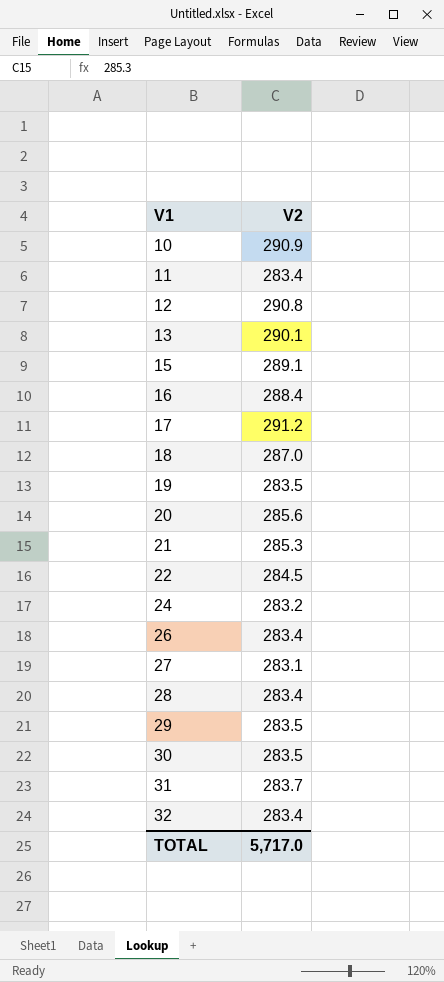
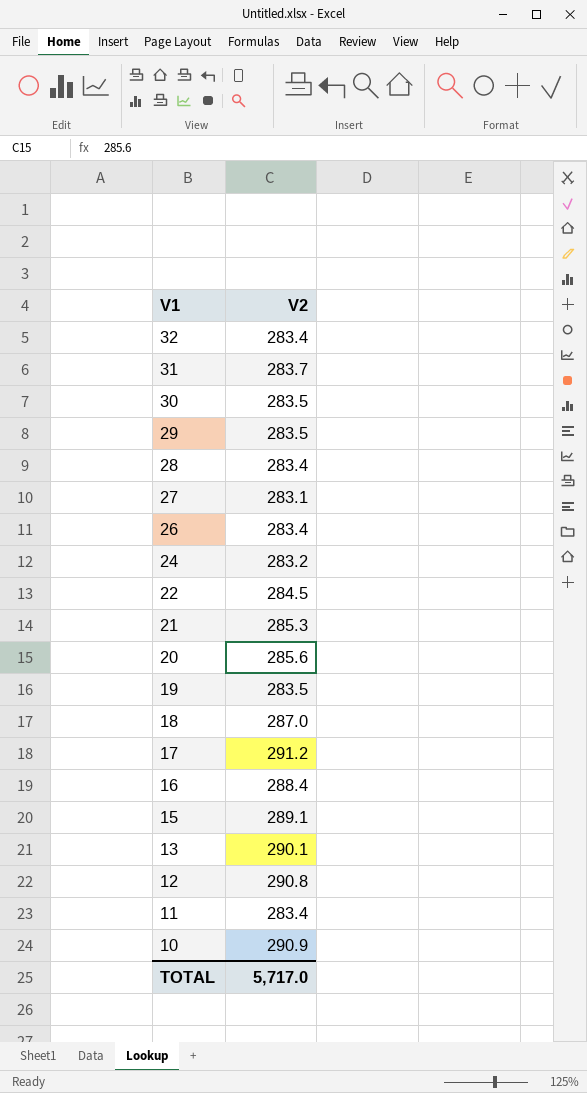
row order: V1 ascending -> V1 descending

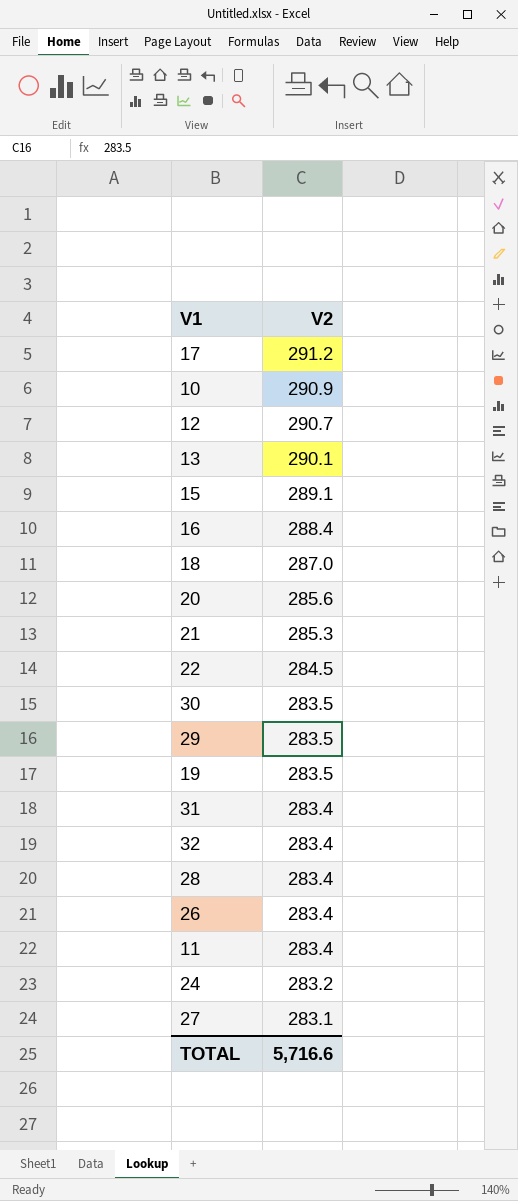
row order: V1 descending -> V2 descending
12 | V2: 290.8 -> 290.7
31 | V2: 283.7 -> 283.4
TOTAL | V2: 5,717.0 -> 5,716.6

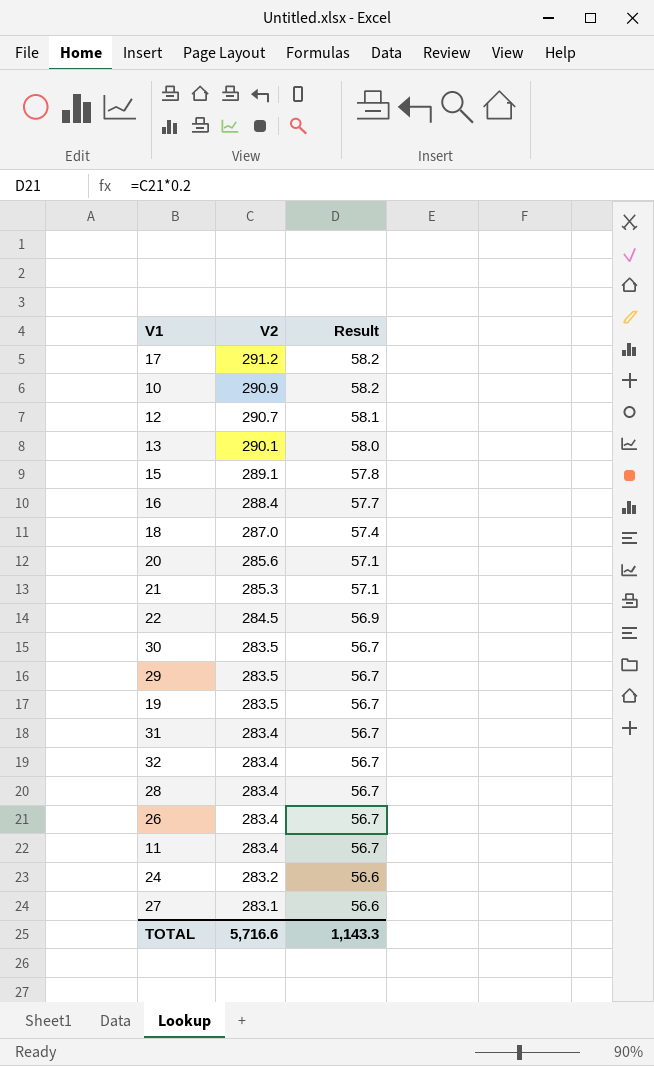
column Result | formula: none -> [V2] * 0.2

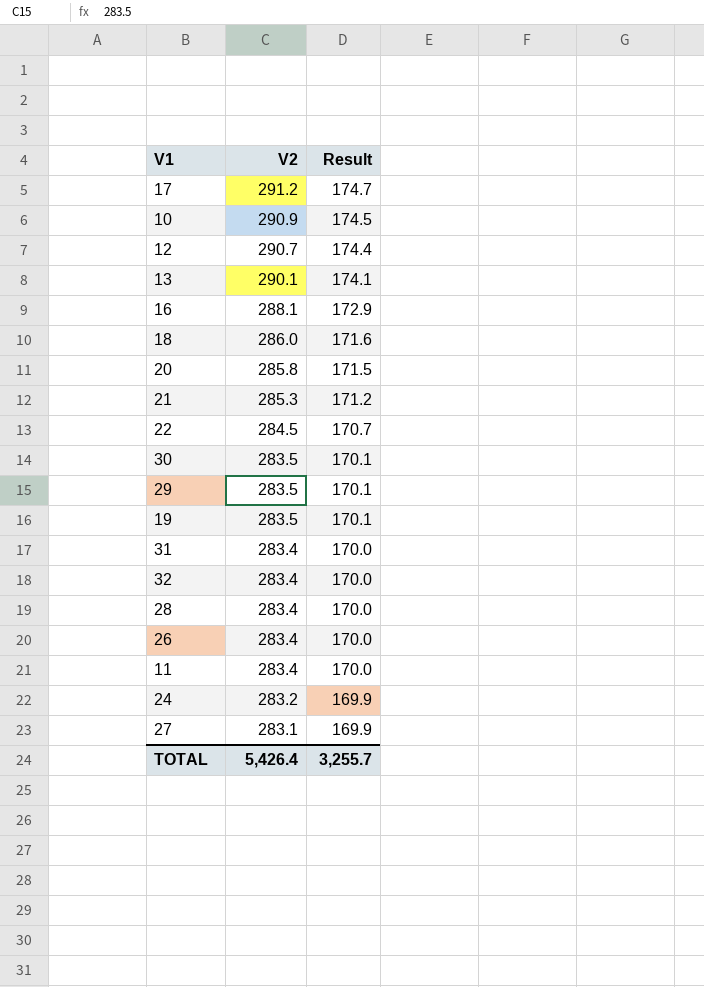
column Result | formula: [V2] * 0.2 -> [V2] * 0.6
row 15: 289.1 | 57.8 -> none
16 | V2: 288.4 -> 288.1
18 | V2: 287.0 -> 286.0
20 | V2: 285.6 -> 285.8
TOTAL | V2: 5,716.6 -> 5,426.4
TOTAL | Result: 1,143.3 -> 3,255.7

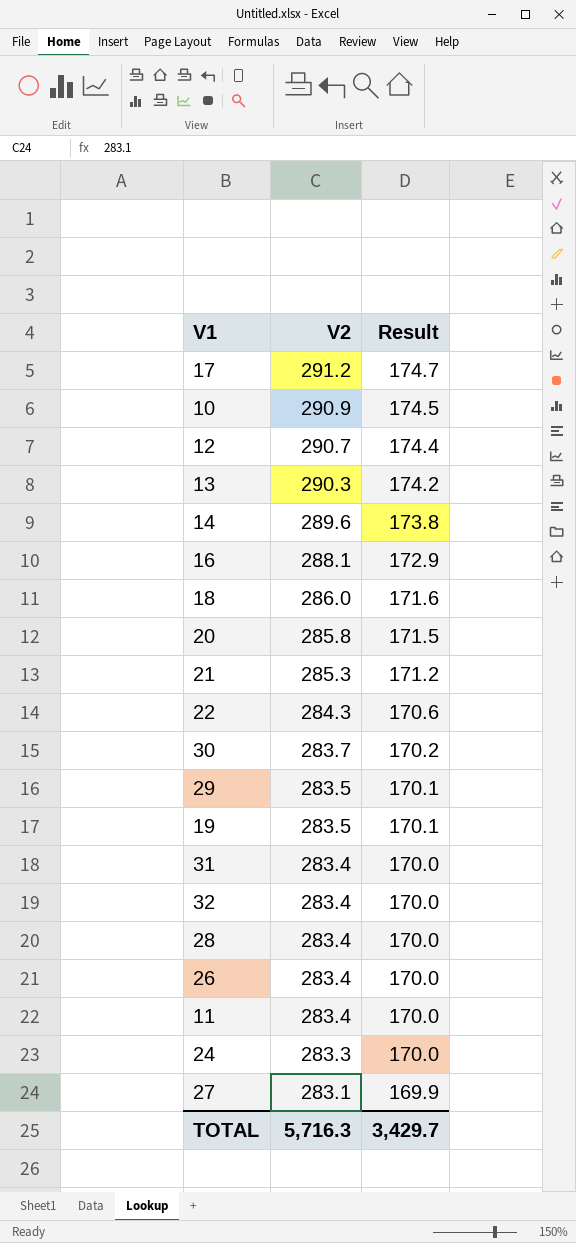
13 | V2: 290.1 -> 290.3
13 | Result: 174.1 -> 174.2
row 14: none -> 289.6 | 173.8
22 | V2: 284.5 -> 284.3
22 | Result: 170.7 -> 170.6
30 | V2: 283.5 -> 283.7
30 | Result: 170.1 -> 170.2
24 | V2: 283.2 -> 283.3
24 | Result: 169.9 -> 170.0
TOTAL | V2: 5,426.4 -> 5,716.3
TOTAL | Result: 3,255.7 -> 3,429.7

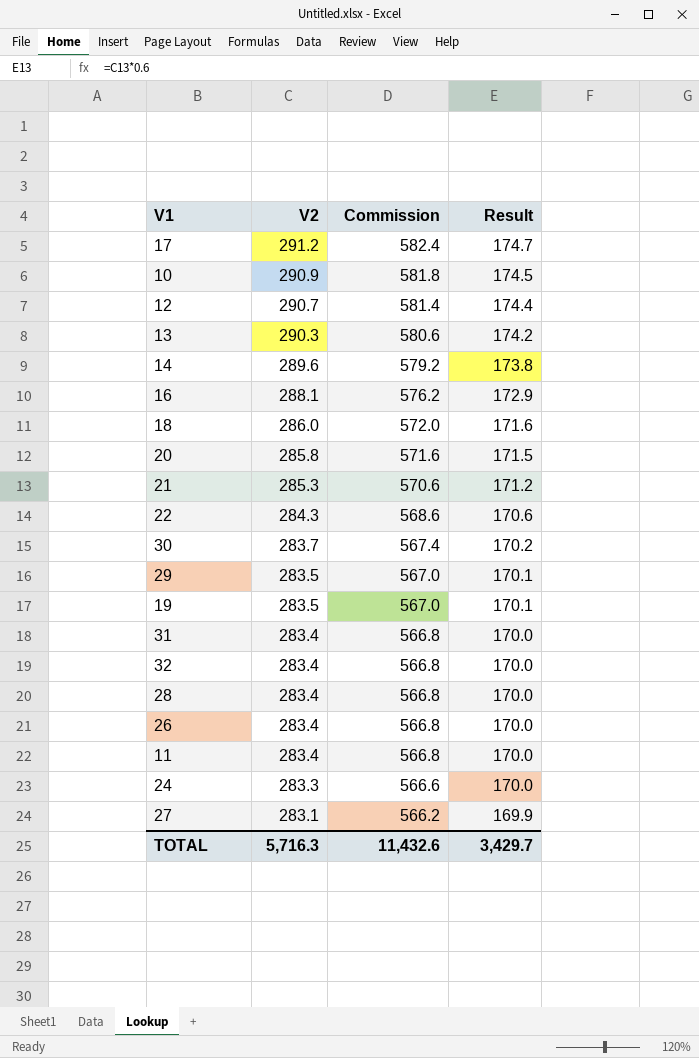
column Commission | formula: none -> [V2] * 2

